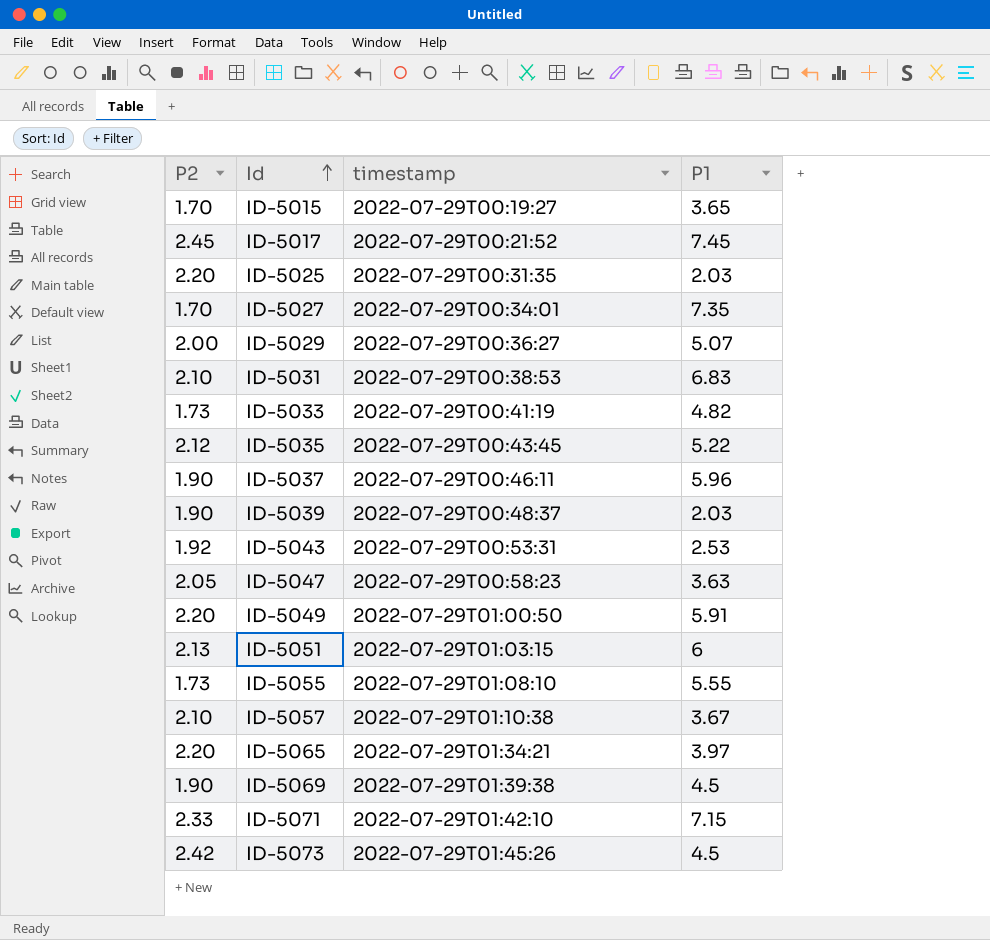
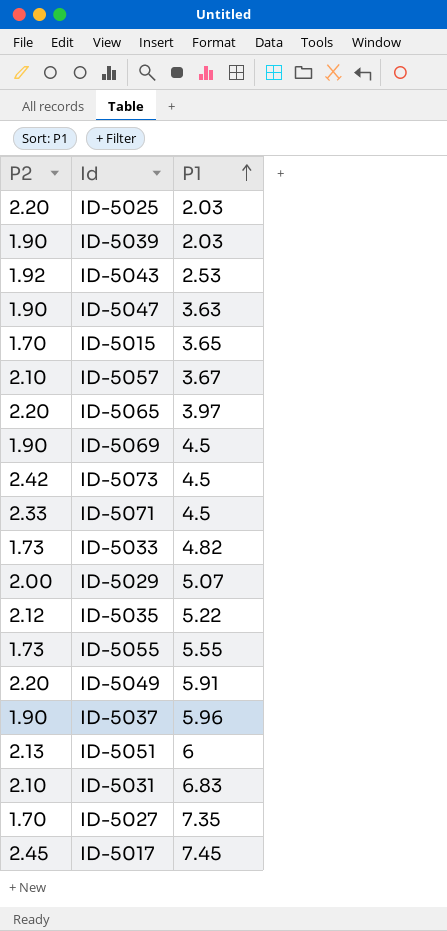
row order: Id ascending -> P1 ascending
column timestamp | position: 3 -> none
ID-5047 | P2: 2.05 -> 1.90
ID-5071 | P1: 7.15 -> 4.5

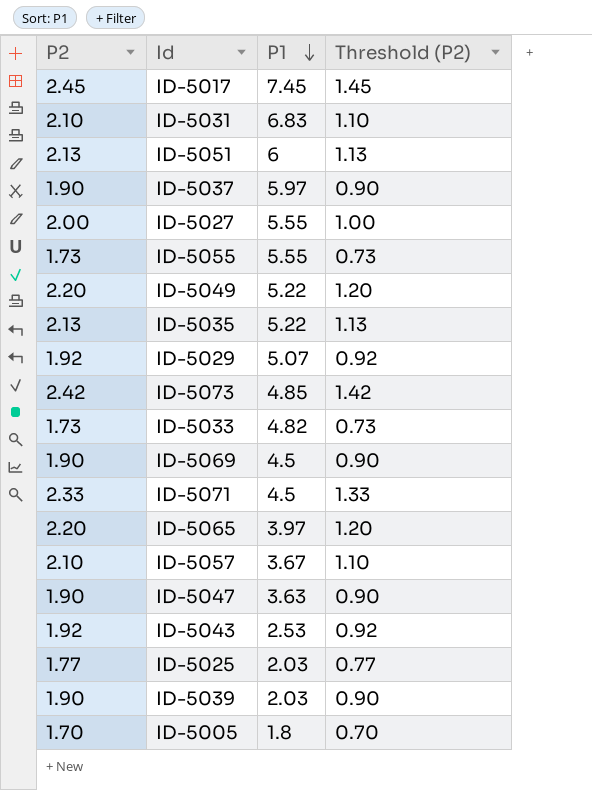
row order: P1 ascending -> P1 descending
column Threshold (P2) | formula: none -> [P2] - 1
row ID-5015: 1.70 | 3.65 -> none
ID-5037 | P1: 5.96 -> 5.97
ID-5027 | P2: 1.70 -> 2.00
ID-5027 | P1: 7.35 -> 5.55
ID-5049 | P1: 5.91 -> 5.22
ID-5035 | P2: 2.12 -> 2.13
ID-5029 | P2: 2.00 -> 1.92
ID-5073 | P1: 4.5 -> 4.85
ID-5025 | P2: 2.20 -> 1.77
row ID-5005: none -> 1.70 | 1.8 | 0.70

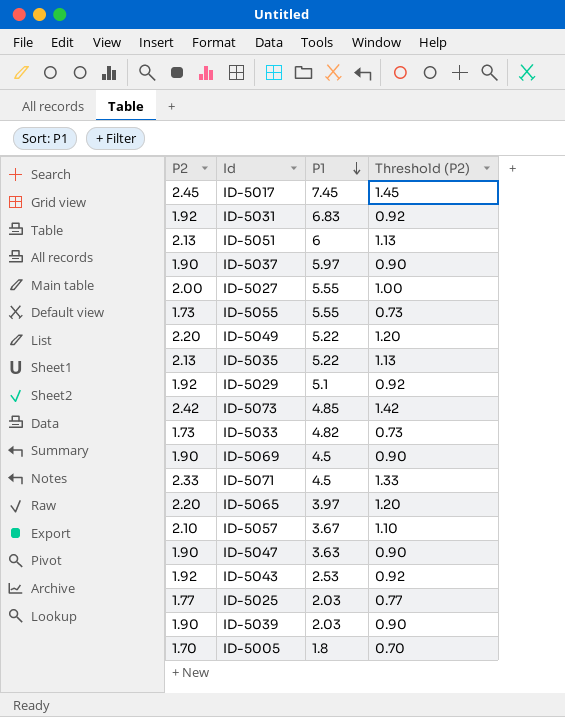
ID-5031 | P2: 2.10 -> 1.92
ID-5031 | Threshold (P2): 1.10 -> 0.92
ID-5029 | P1: 5.07 -> 5.1

